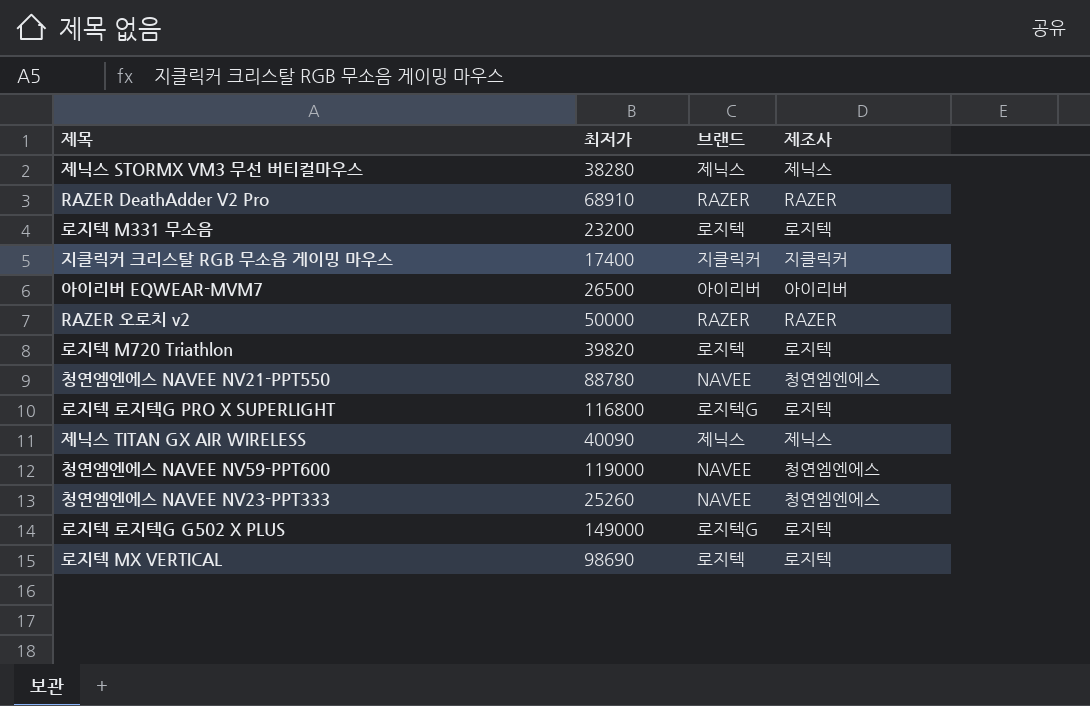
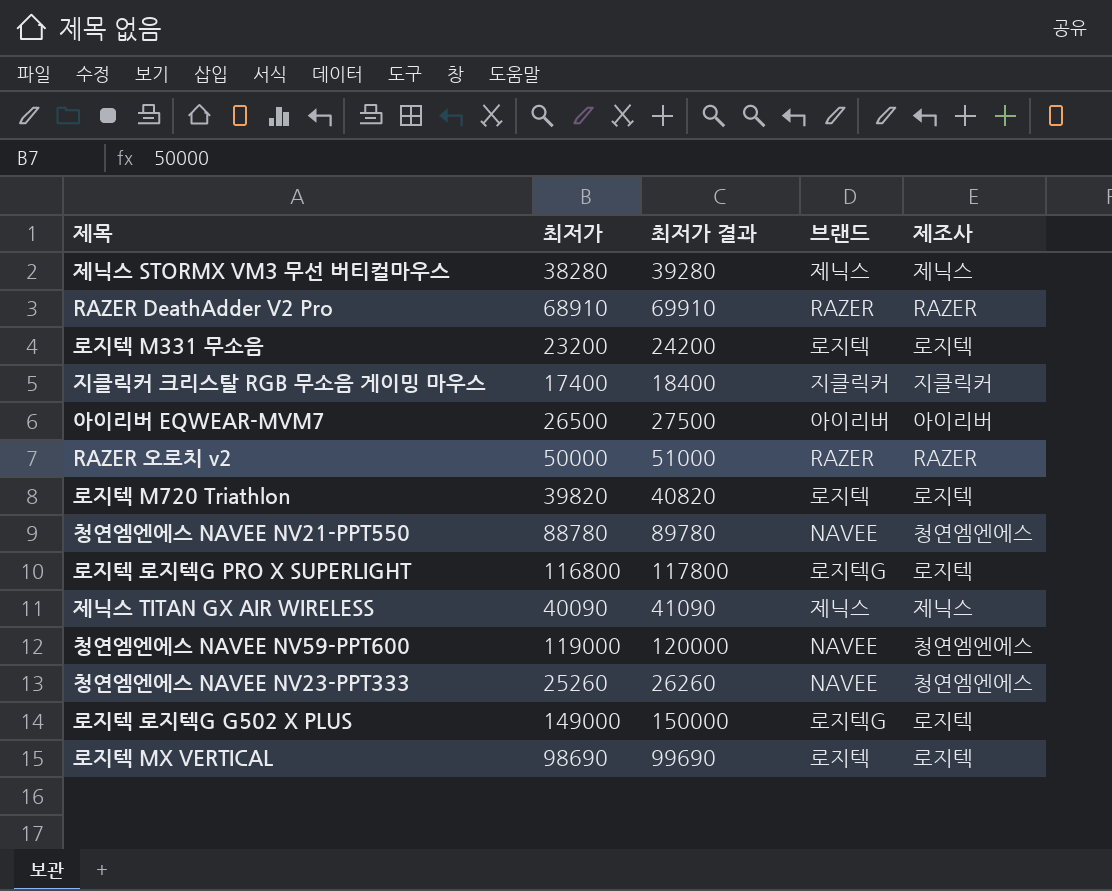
column 최저가 결과 | formula: none -> [최저가] + 1000

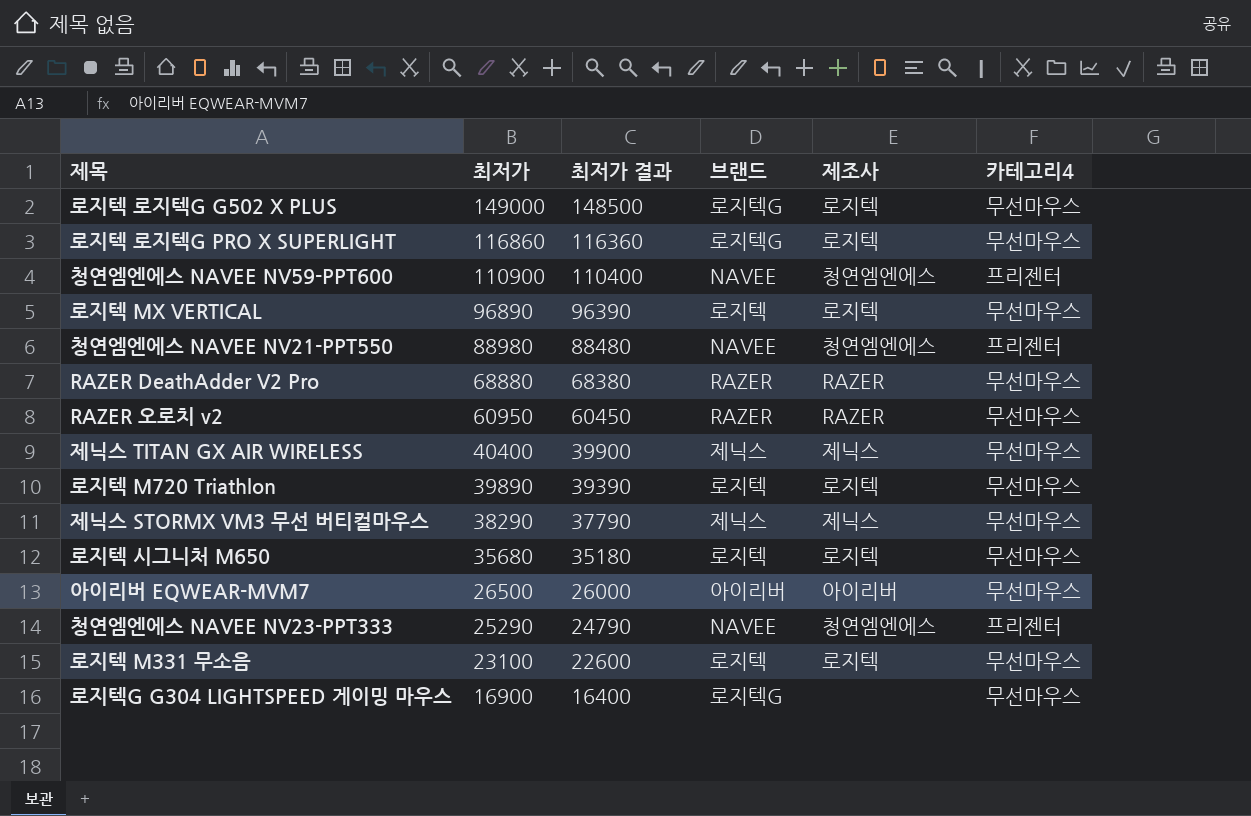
row order: none -> 최저가 descending
column 최저가 결과 | formula: [최저가] + 1000 -> [최저가] - 500
column 카테고리4 | position: none -> 6
row 지클릭커 크리스탈 RGB 무소음 게이밍 마우스: 17400 | 18400 | 지클릭커 | 지클릭커 -> none
로지텍 로지텍G PRO X SUPERLIGHT | 최저가: 116800 -> 116860
청연엠엔에스 NAVEE NV59-PPT600 | 최저가: 119000 -> 110900
로지텍 MX VERTICAL | 최저가: 98690 -> 96890
청연엠엔에스 NAVEE NV21-PPT550 | 최저가: 88780 -> 88980
RAZER DeathAdder V2 Pro | 최저가: 68910 -> 68880
RAZER 오로치 v2 | 최저가: 50000 -> 60950
제닉스 TITAN GX AIR WIRELESS | 최저가: 40090 -> 40400
로지텍 M720 Triathlon | 최저가: 39820 -> 39890
제닉스 STORMX VM3 무선 버티컬마우스 | 최저가: 38280 -> 38290
row 로지텍 시그니처 M650: none -> 35680 | 35180 | 로지텍 | 로지텍 | 무선마우스
청연엠엔에스 NAVEE NV23-PPT333 | 최저가: 25260 -> 25290
로지텍 M331 무소음 | 최저가: 23200 -> 23100
row 로지텍G G304 LIGHTSPEED 게이밍 마우스: none -> 16900 | 16400 | 로지텍G | none | 무선마우스

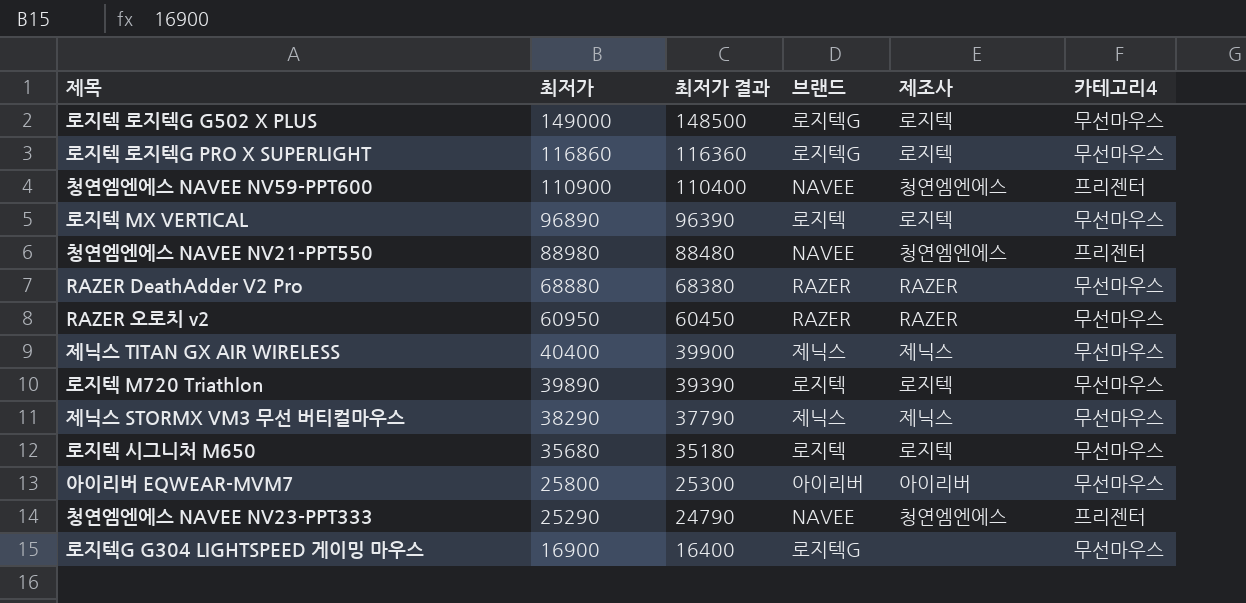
row 로지텍 M331 무소음: 23100 | 22600 | 로지텍 | 로지텍 | 무선마우스 -> none
아이리버 EQWEAR-MVM7 | 최저가: 26500 -> 25800
아이리버 EQWEAR-MVM7 | 최저가 결과: 26000 -> 25300

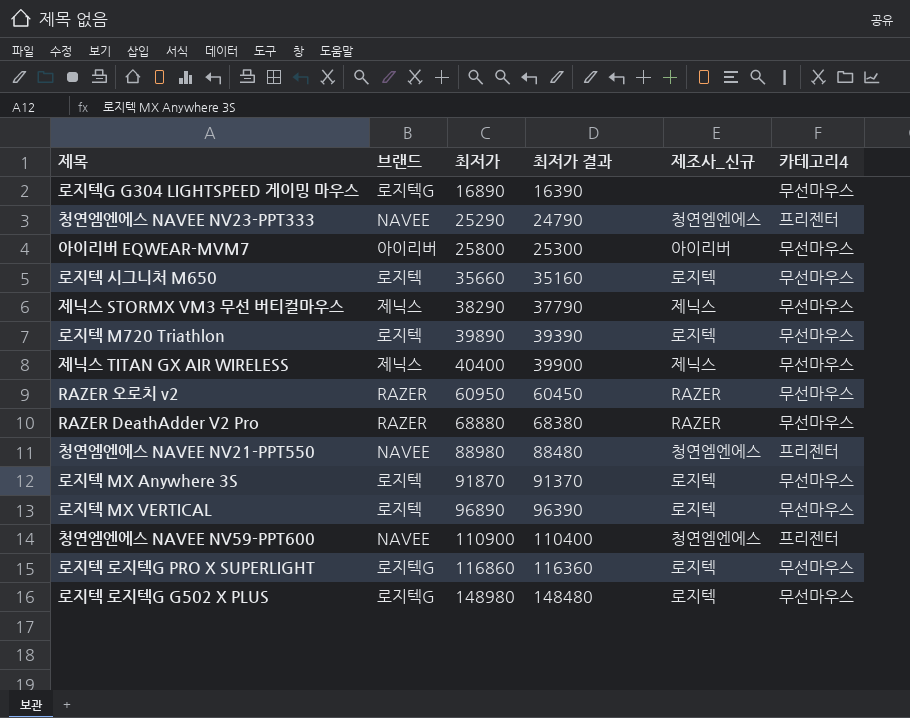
row order: 최저가 descending -> 최저가 ascending
column 브랜드 | position: 4 -> 2
column name: 제조사 -> 제조사_신규
로지텍G G304 LIGHTSPEED 게이밍 마우스 | 최저가: 16900 -> 16890
로지텍G G304 LIGHTSPEED 게이밍 마우스 | 최저가 결과: 16400 -> 16390
로지텍 시그니처 M650 | 최저가: 35680 -> 35660
로지텍 시그니처 M650 | 최저가 결과: 35180 -> 35160
row 로지텍 MX Anywhere 3S: none -> 로지텍 | 91870 | 91370 | 로지텍 | 무선마우스
로지텍 로지텍G G502 X PLUS | 최저가: 149000 -> 148980
로지텍 로지텍G G502 X PLUS | 최저가 결과: 148500 -> 148480

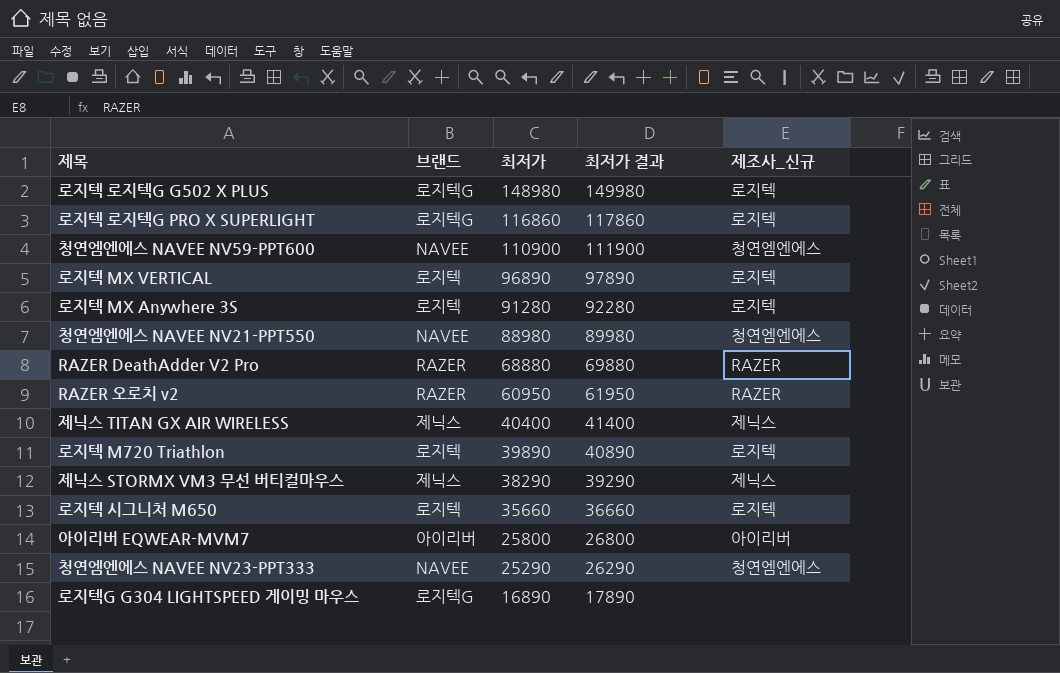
row order: 최저가 ascending -> 최저가 descending
column 카테고리4 | position: 6 -> none
column 최저가 결과 | formula: [최저가] - 500 -> [최저가] + 1000
로지텍 MX Anywhere 3S | 최저가: 91870 -> 91280

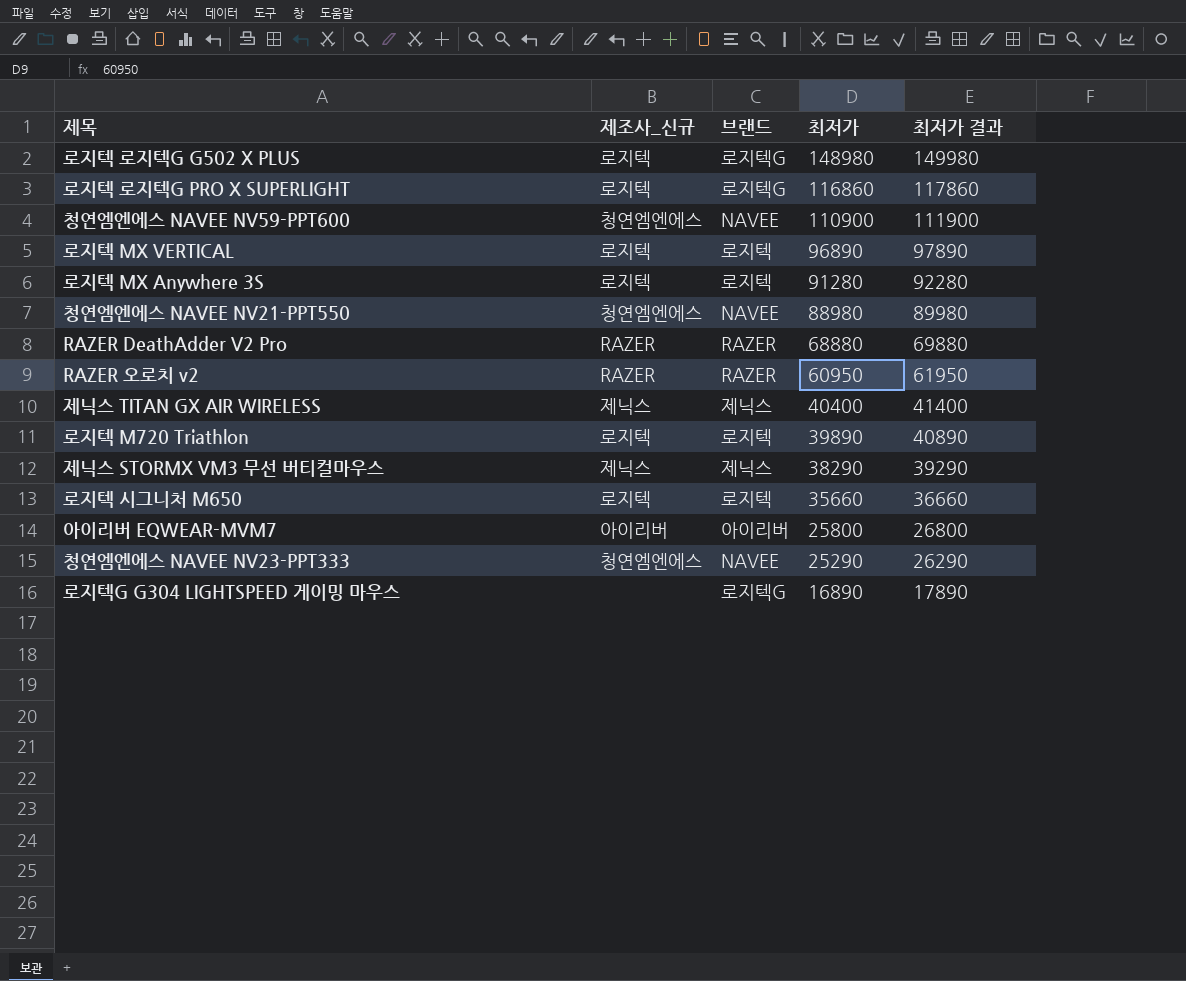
column 제조사_신규 | position: 5 -> 2

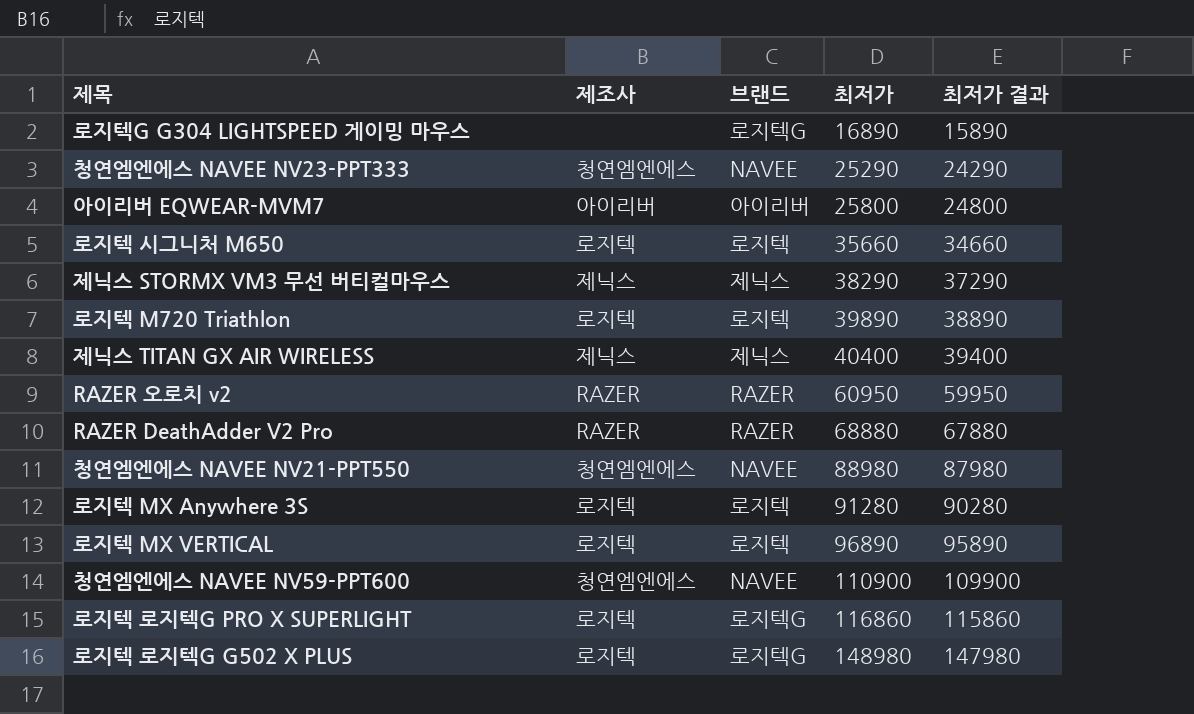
row order: 최저가 descending -> 최저가 ascending
column name: 제조사_신규 -> 제조사
column 최저가 결과 | formula: [최저가] + 1000 -> [최저가] - 1000

